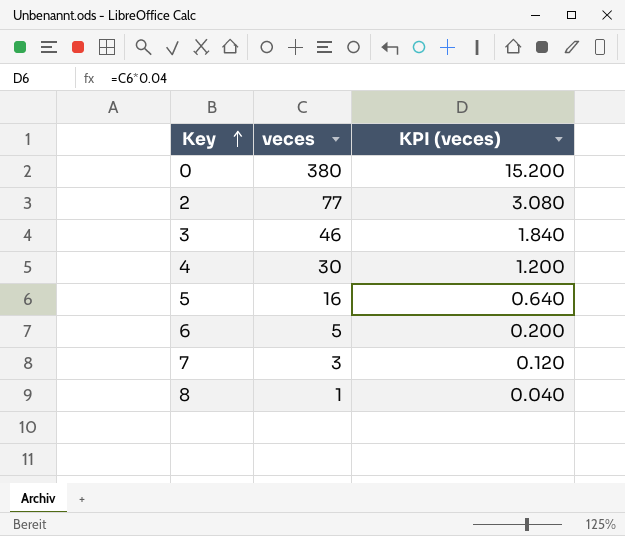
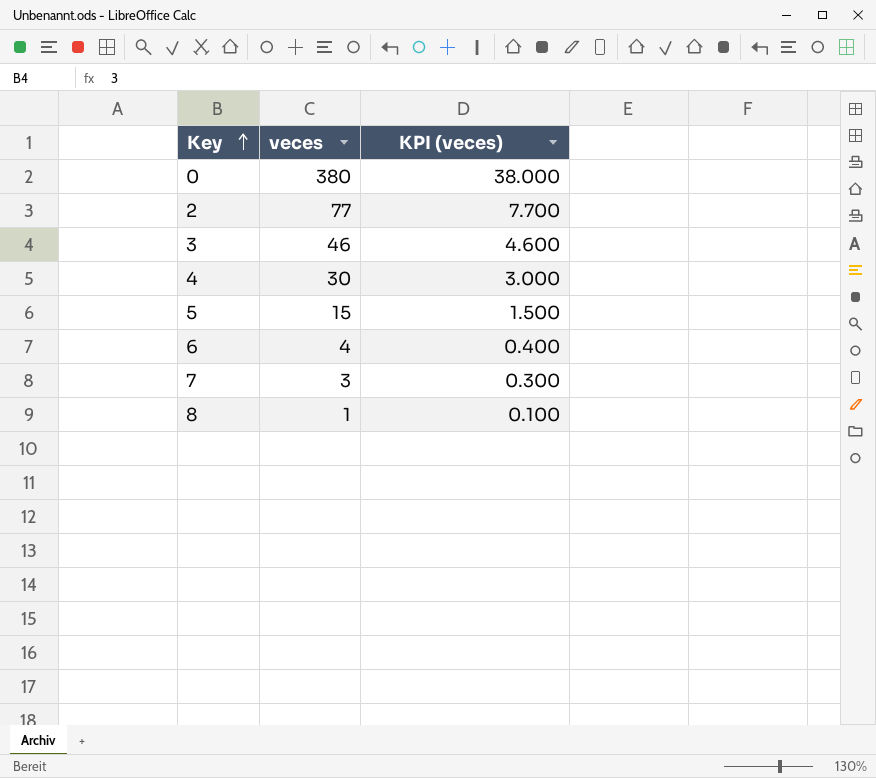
column KPI (veces) | formula: [veces] * 0.04 -> [veces] * 0.1
5 | veces: 16 -> 15
6 | veces: 5 -> 4

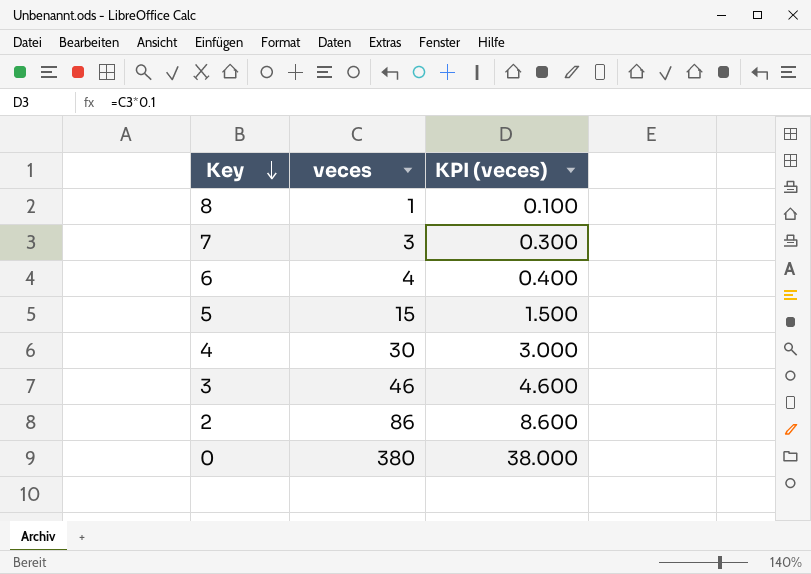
row order: Key ascending -> Key descending
2 | veces: 77 -> 86
2 | KPI (veces): 7.700 -> 8.600

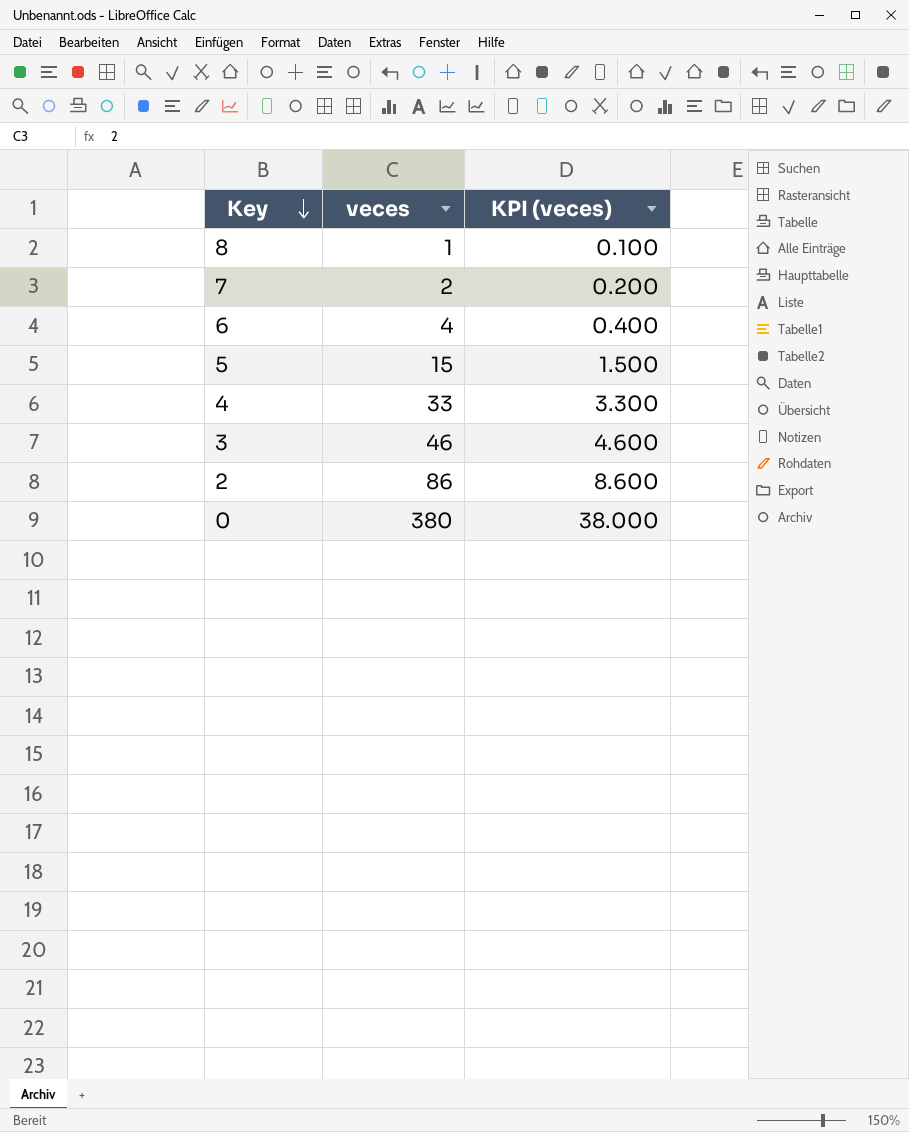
7 | veces: 3 -> 2
7 | KPI (veces): 0.300 -> 0.200
4 | veces: 30 -> 33
4 | KPI (veces): 3.000 -> 3.300

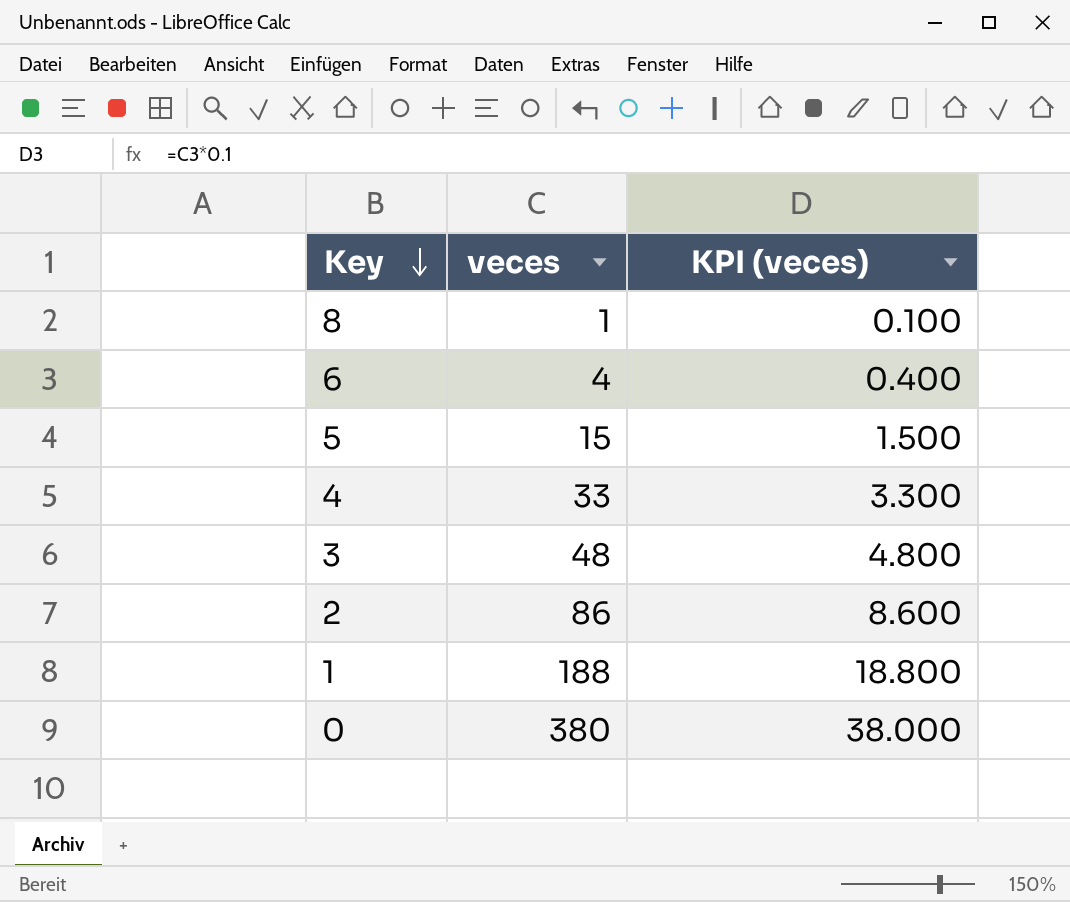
row 7: 2 | 0.200 -> none
3 | veces: 46 -> 48
3 | KPI (veces): 4.600 -> 4.800
row 1: none -> 188 | 18.800

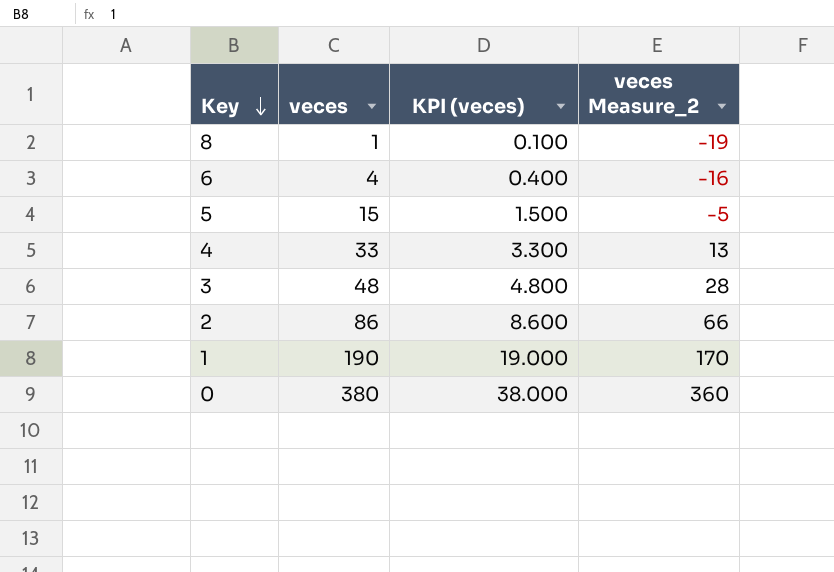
column veces Measure_2 | formula: none -> [veces] - 20
1 | veces: 188 -> 190
1 | KPI (veces): 18.800 -> 19.000

